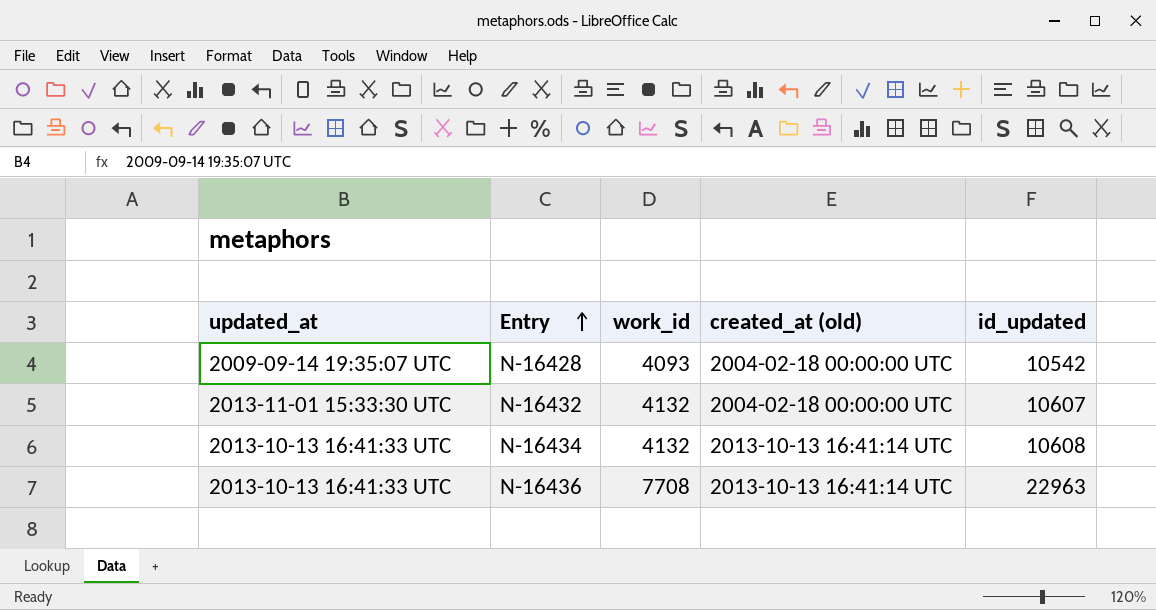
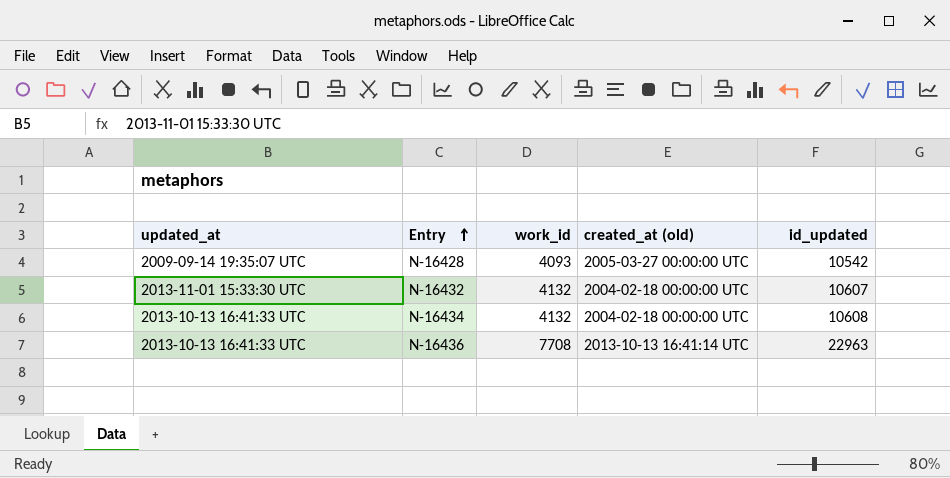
N-16428 | created_at (old): 2004-02-18 00:00:00 UTC -> 2005-03-27 00:00:00 UTC
N-16434 | created_at (old): 2013-10-13 16:41:14 UTC -> 2004-02-18 00:00:00 UTC

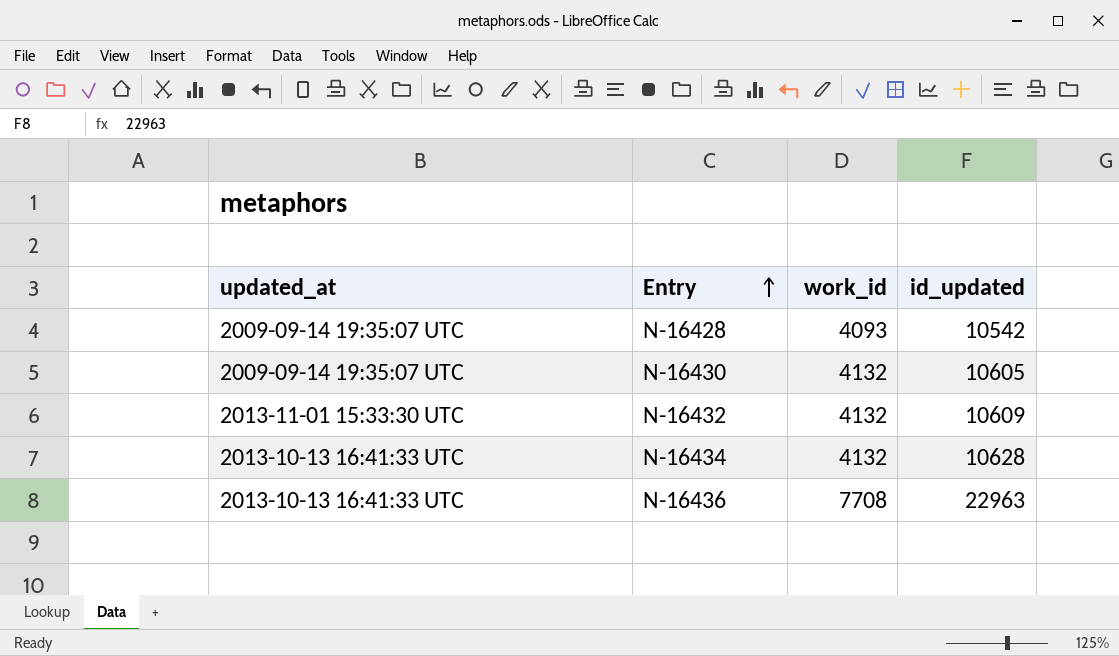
column created_at (old) | position: 4 -> none
row N-16430: none -> 2009-09-14 19:35:07 UTC | 4132 | 10605
N-16432 | id_updated: 10607 -> 10609
N-16434 | id_updated: 10608 -> 10628

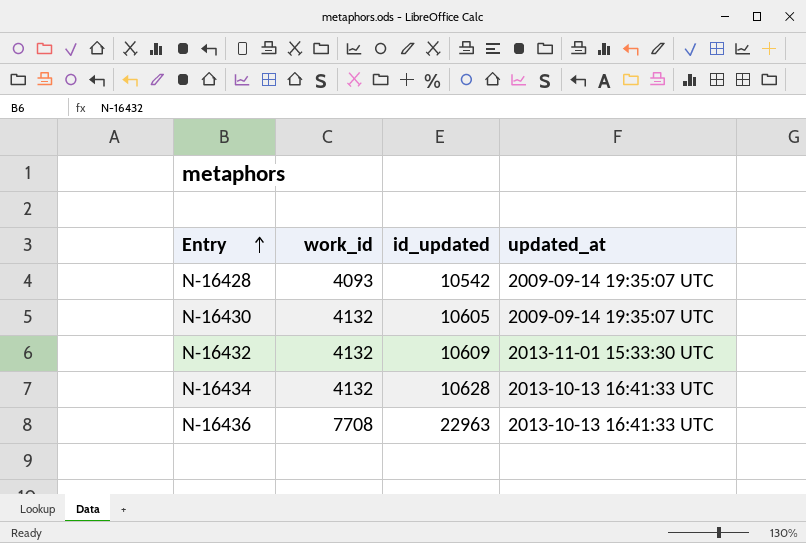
column updated_at | position: 1 -> 4

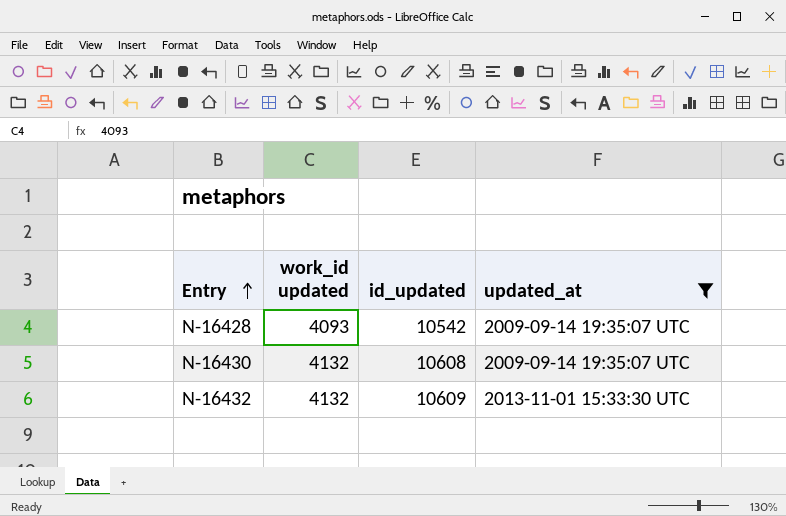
filter: none -> updated_at != 2013-10-13 16:41:33 UTC
column name: work_id -> work_id updated
N-16430 | id_updated: 10605 -> 10608

